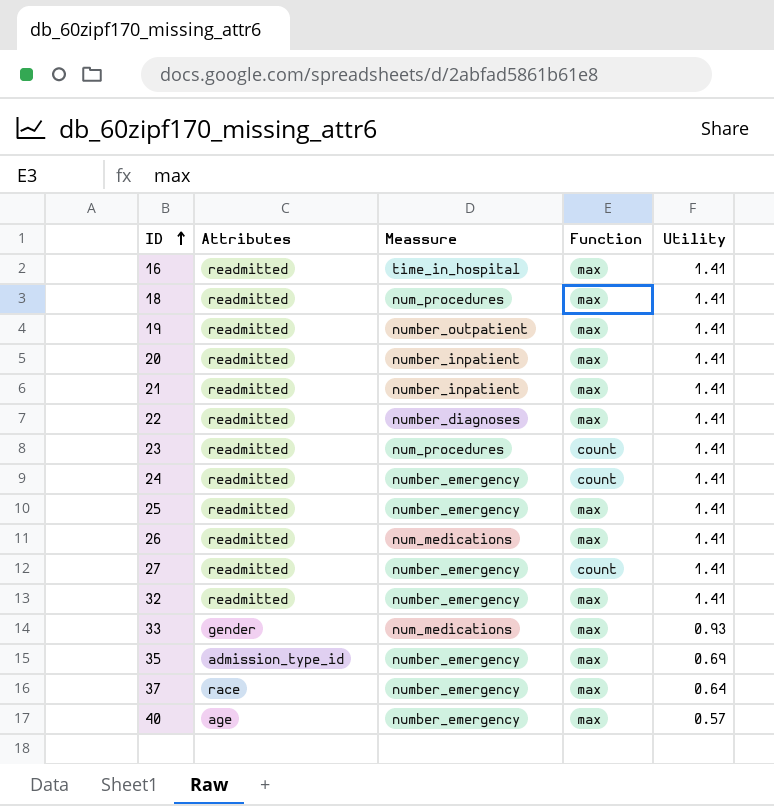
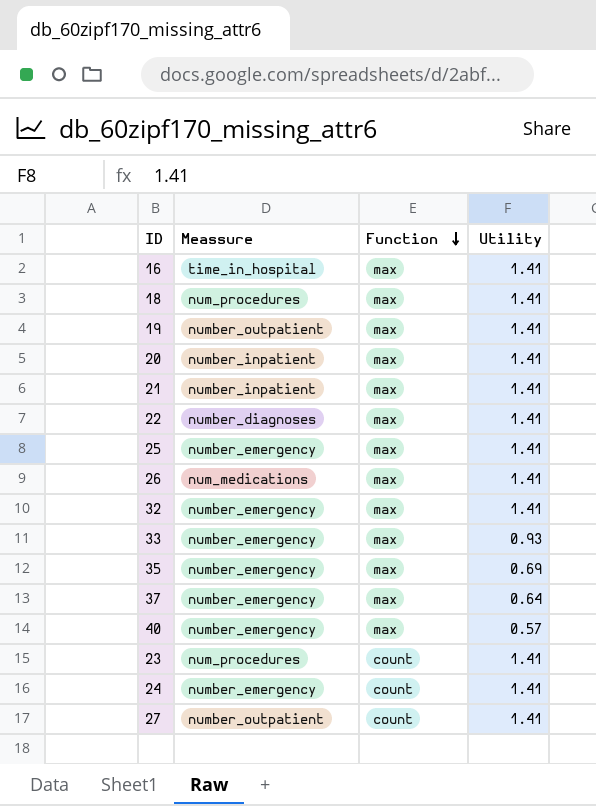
row order: ID ascending -> Function descending
column Attributes | position: 2 -> none
33 | Meassure: num_medications -> number_emergency
27 | Meassure: number_emergency -> number_outpatient

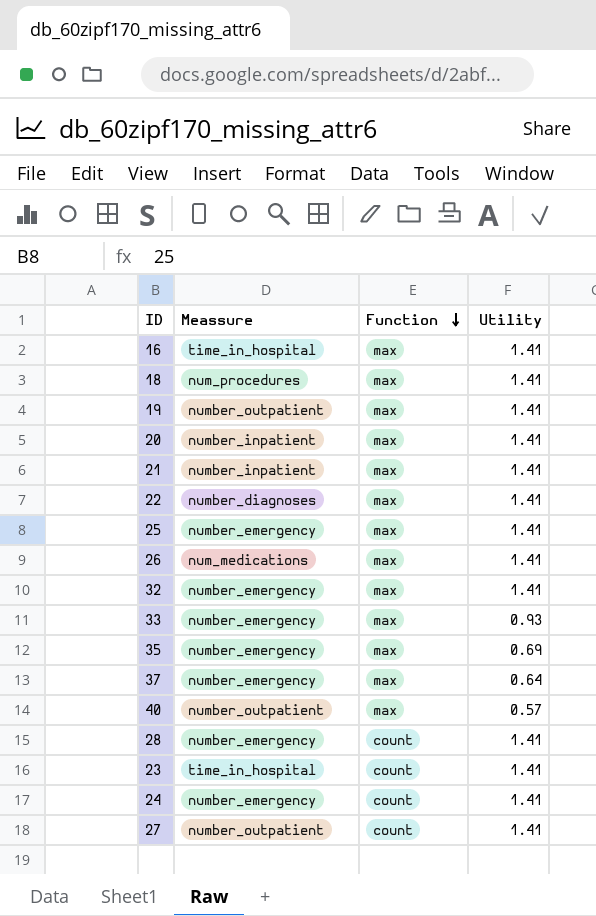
40 | Meassure: number_emergency -> number_outpatient
row 28: none -> number_emergency | count | 1.41
23 | Meassure: num_procedures -> time_in_hospital

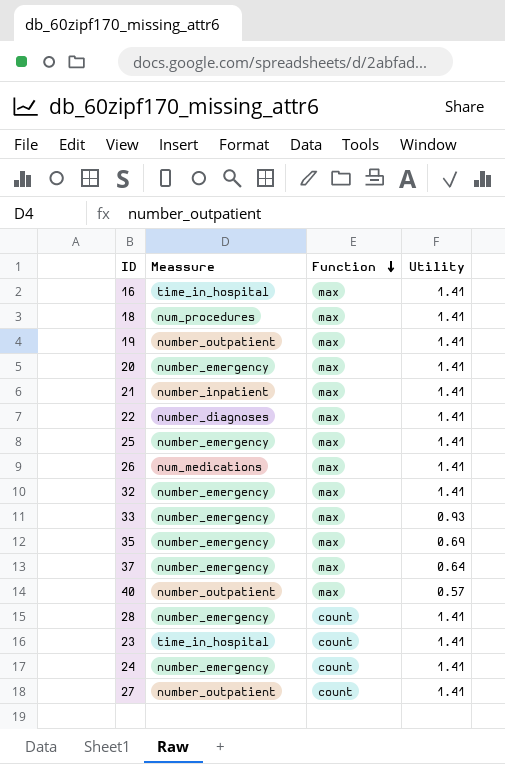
20 | Meassure: number_inpatient -> number_emergency

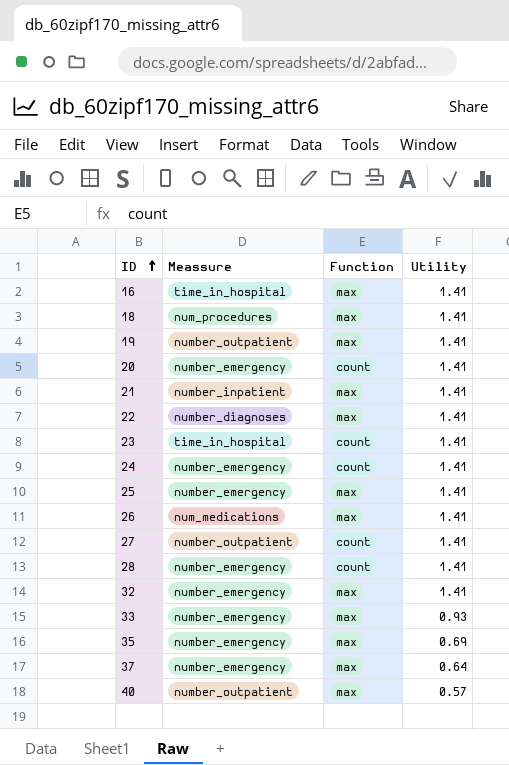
row order: Function descending -> ID ascending
20 | Function: max -> count

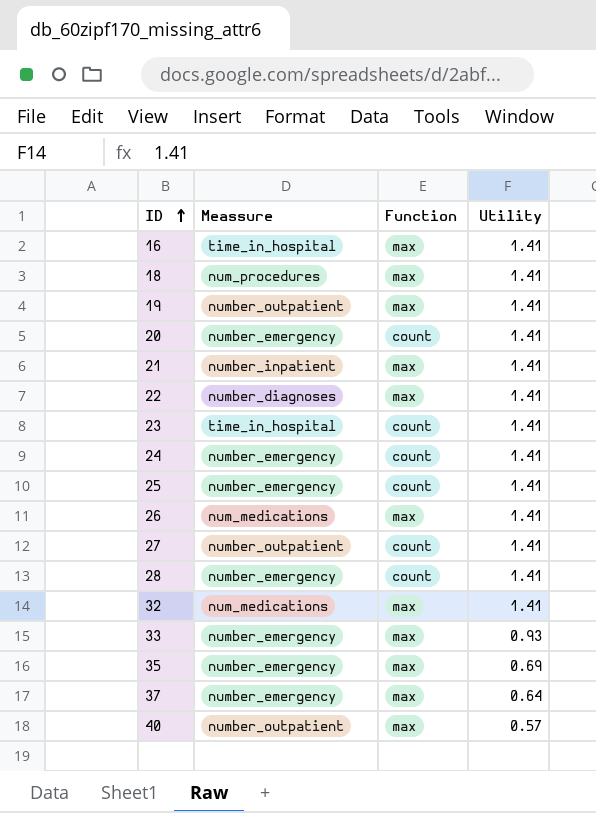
25 | Function: max -> count
32 | Meassure: number_emergency -> num_medications

